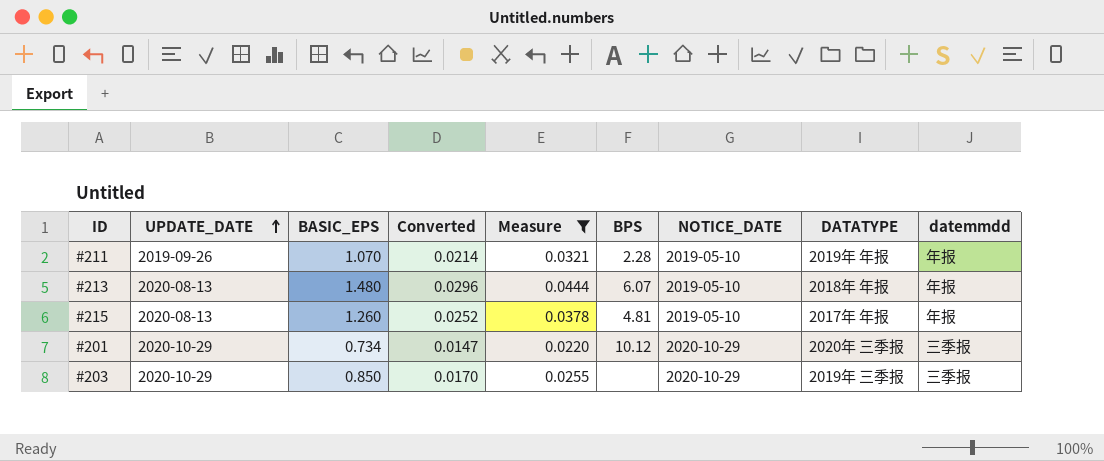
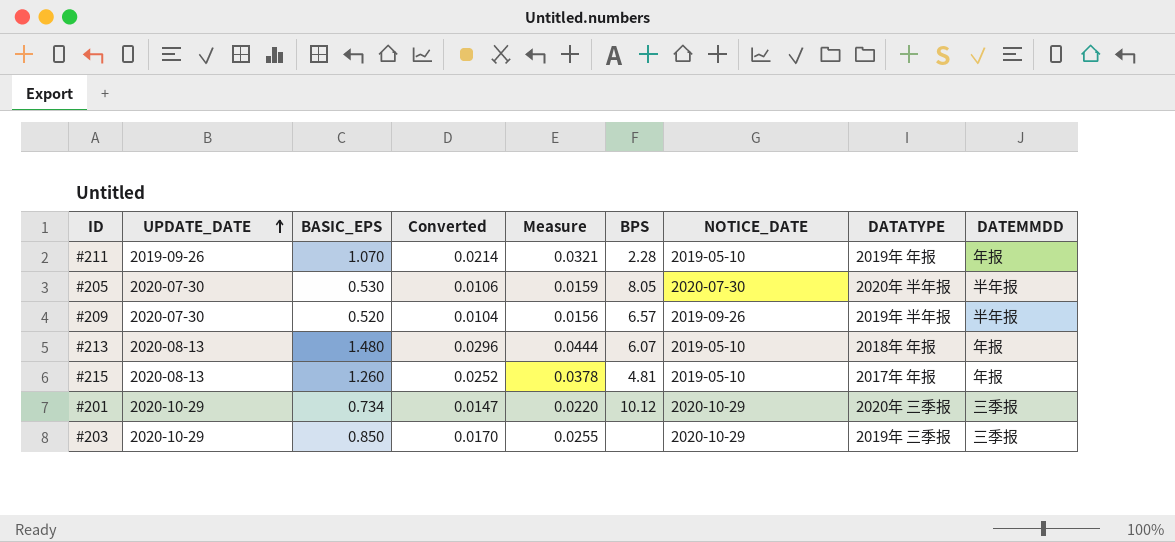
filter: Measure >= 0.0220 -> none
column name: datemmdd -> DATEMMDD

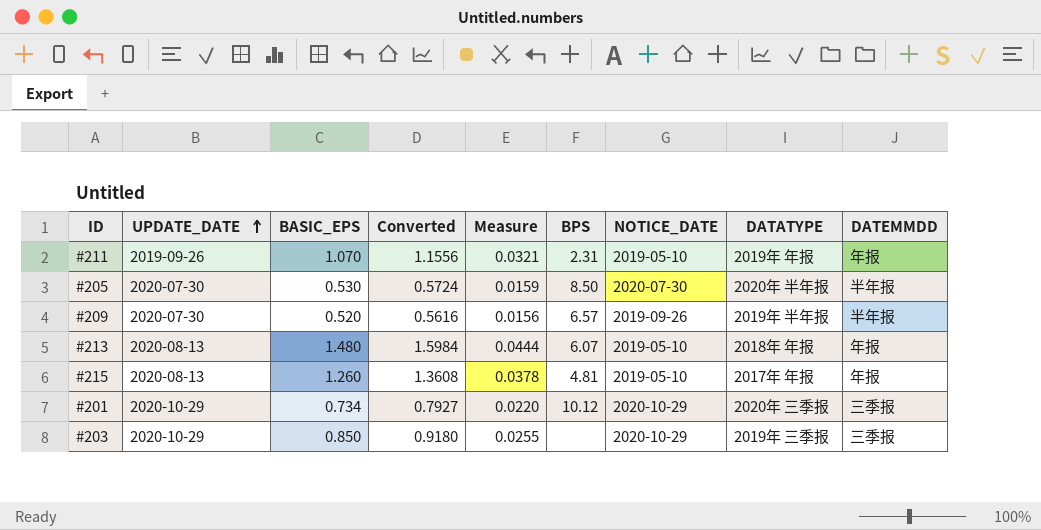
column Converted | formula: [BASIC_EPS] * 0.02 -> [BASIC_EPS] * 1.08
#211 | BPS: 2.28 -> 2.31
#205 | BPS: 8.05 -> 8.50

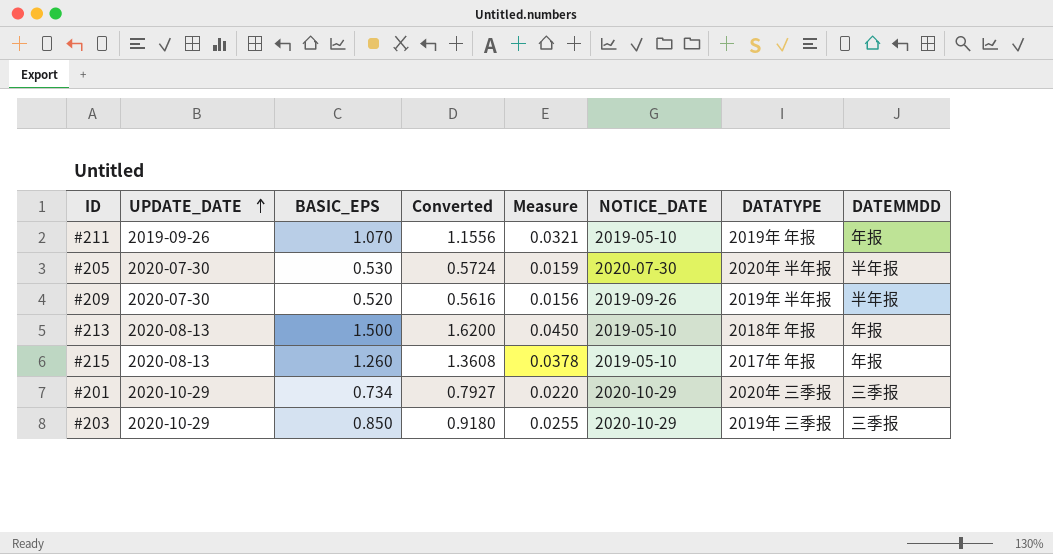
column BPS | position: 6 -> none
#213 | BASIC_EPS: 1.480 -> 1.500
#213 | Converted: 1.5984 -> 1.6200
#213 | Measure: 0.0444 -> 0.0450

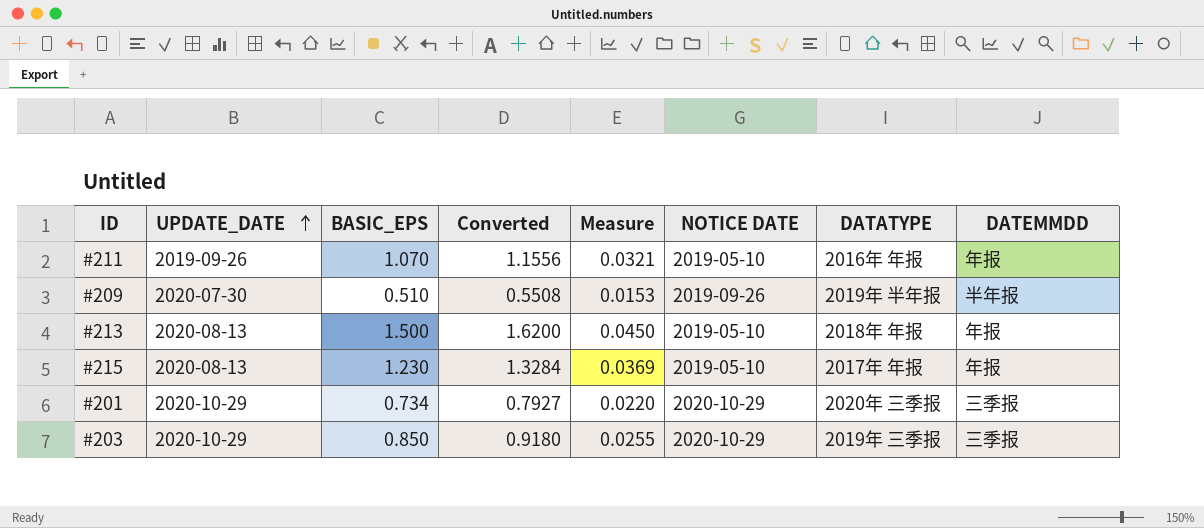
column name: NOTICE_DATE -> NOTICE DATE
row #205: 2020-07-30 | 0.530 | 0.5724 | 0.0159 | 2020-07-30 | 2020年 半年报 | 半年报 -> none
#211 | DATATYPE: 2019年 年报 -> 2016年 年报
#209 | BASIC_EPS: 0.520 -> 0.510
#209 | Converted: 0.5616 -> 0.5508
#209 | Measure: 0.0156 -> 0.0153
#215 | BASIC_EPS: 1.260 -> 1.230
#215 | Converted: 1.3608 -> 1.3284
#215 | Measure: 0.0378 -> 0.0369

